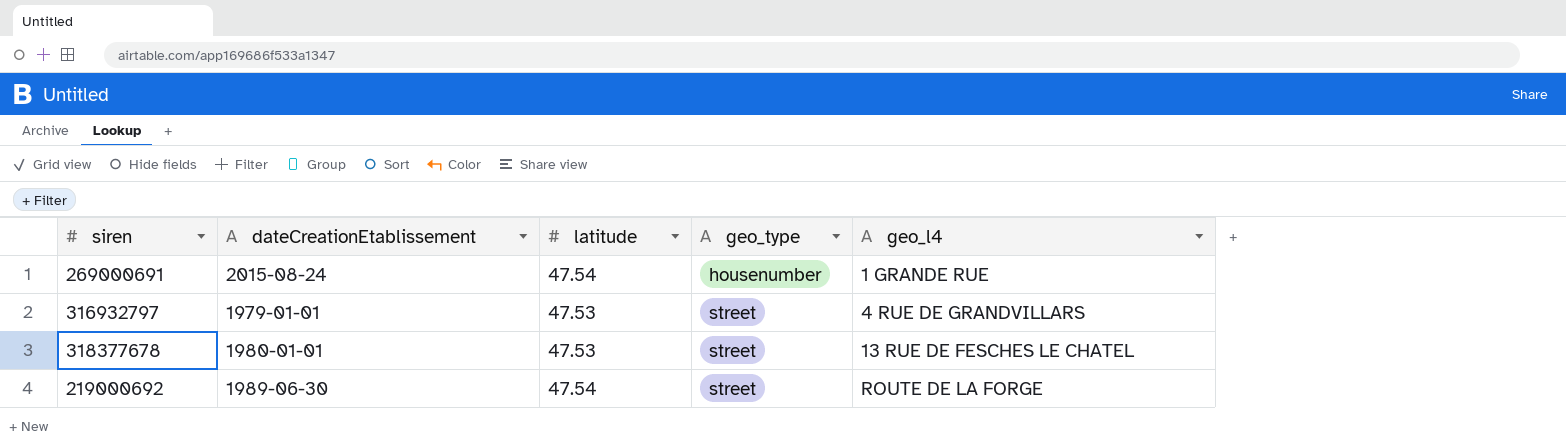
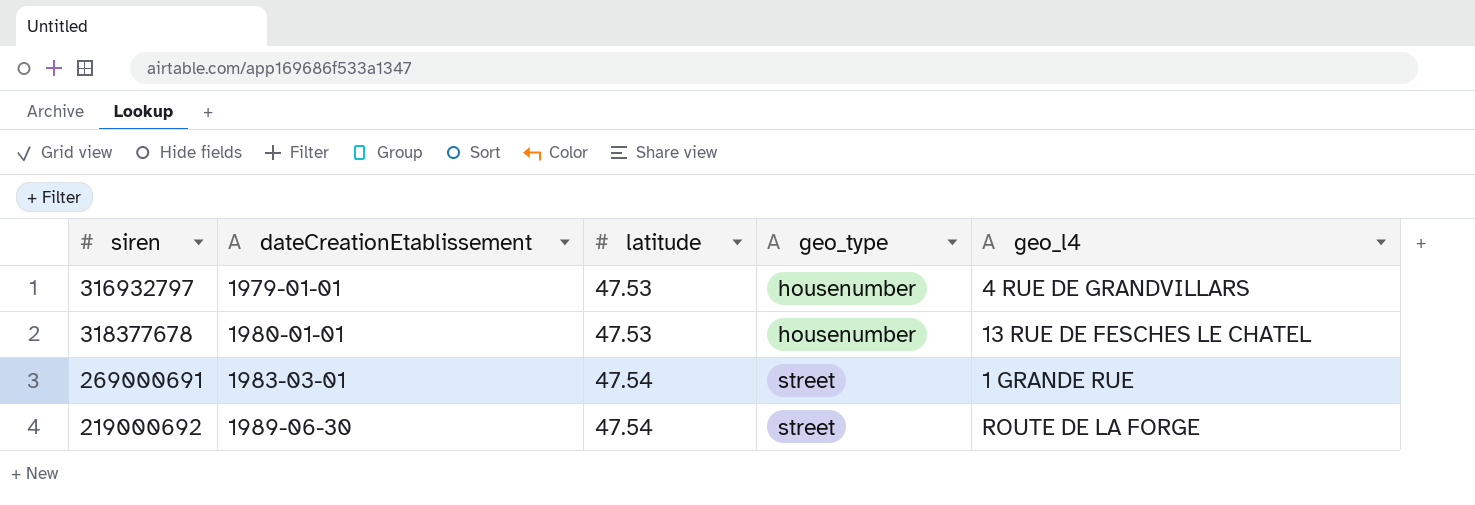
row order: geo_type ascending -> dateCreationEtablissement ascending
316932797 | geo_type: street -> housenumber
318377678 | geo_type: street -> housenumber
269000691 | dateCreationEtablissement: 2015-08-24 -> 1983-03-01
269000691 | geo_type: housenumber -> street

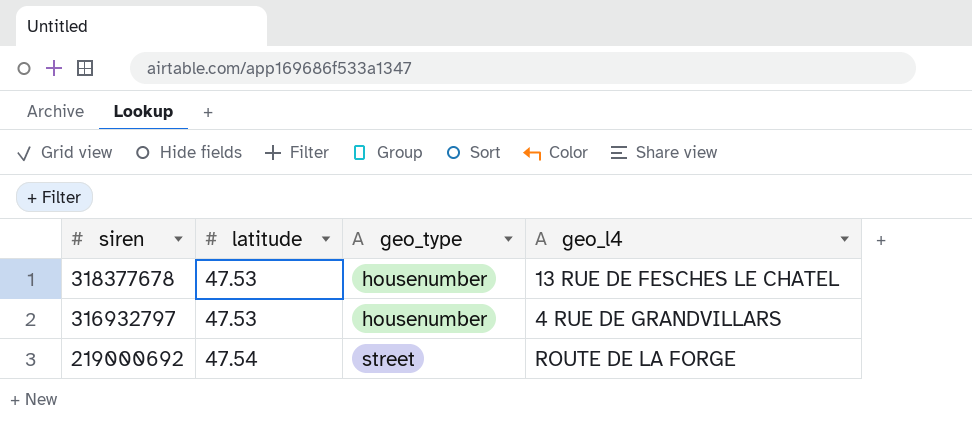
row order: dateCreationEtablissement ascending -> siren descending
column dateCreationEtablissement | position: 2 -> none
row 269000691: 1983-03-01 | 47.54 | street | 1 GRANDE RUE -> none

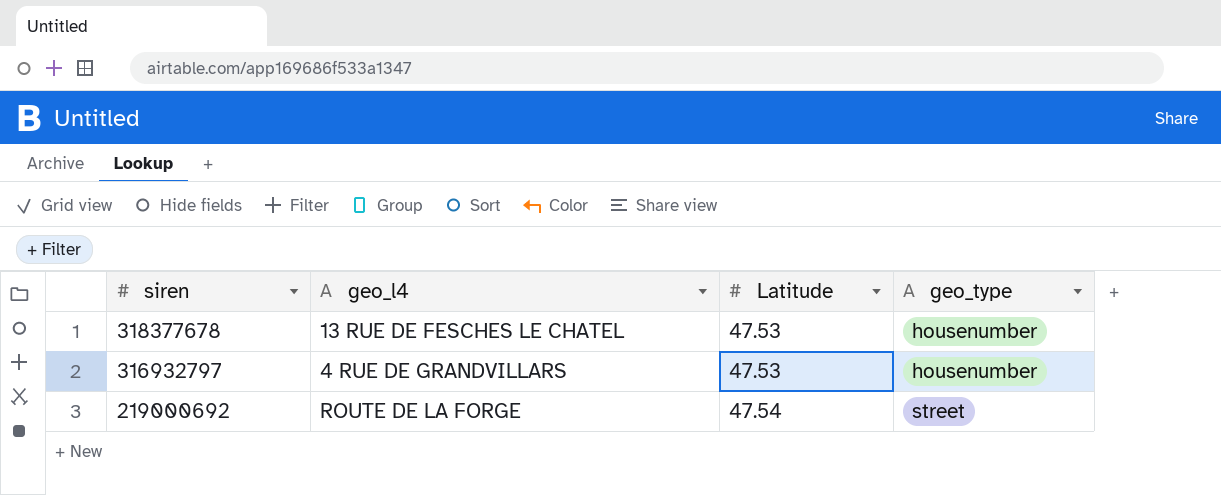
column geo_l4 | position: 4 -> 2
column name: latitude -> Latitude

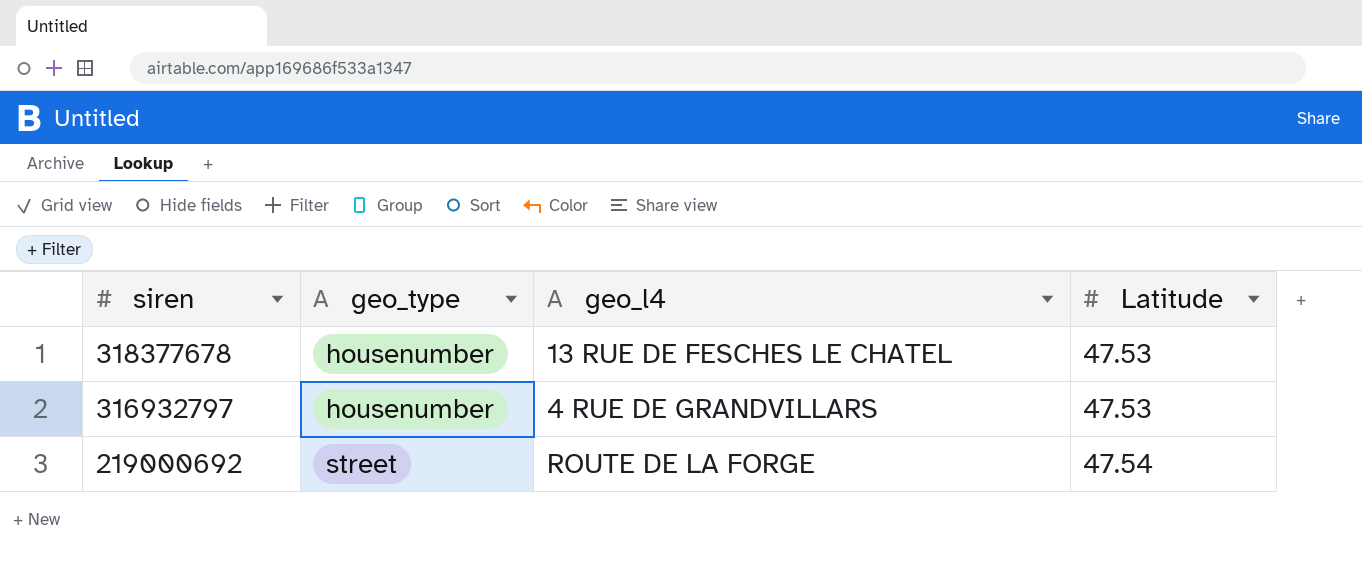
column geo_type | position: 4 -> 2

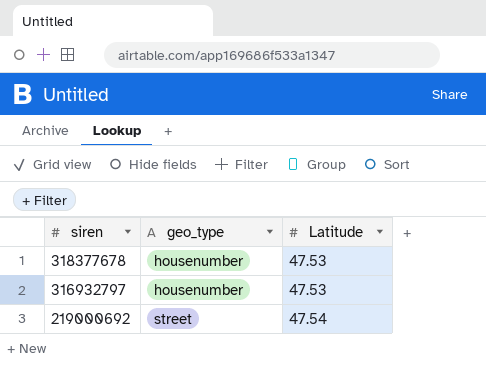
column geo_l4 | position: 3 -> none

